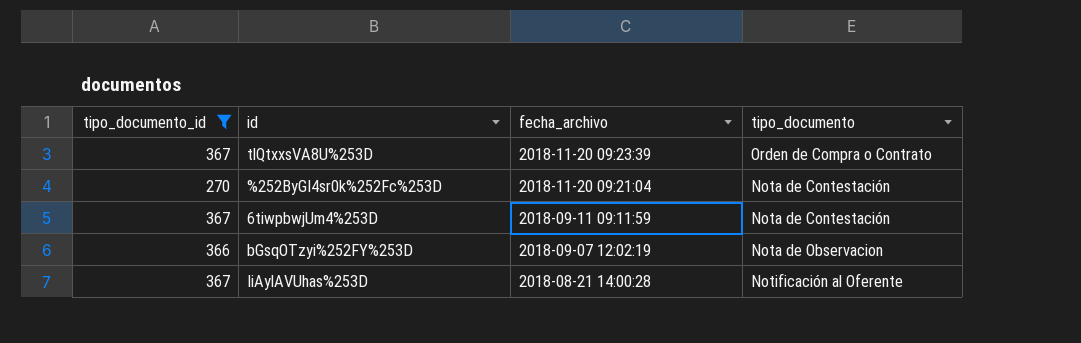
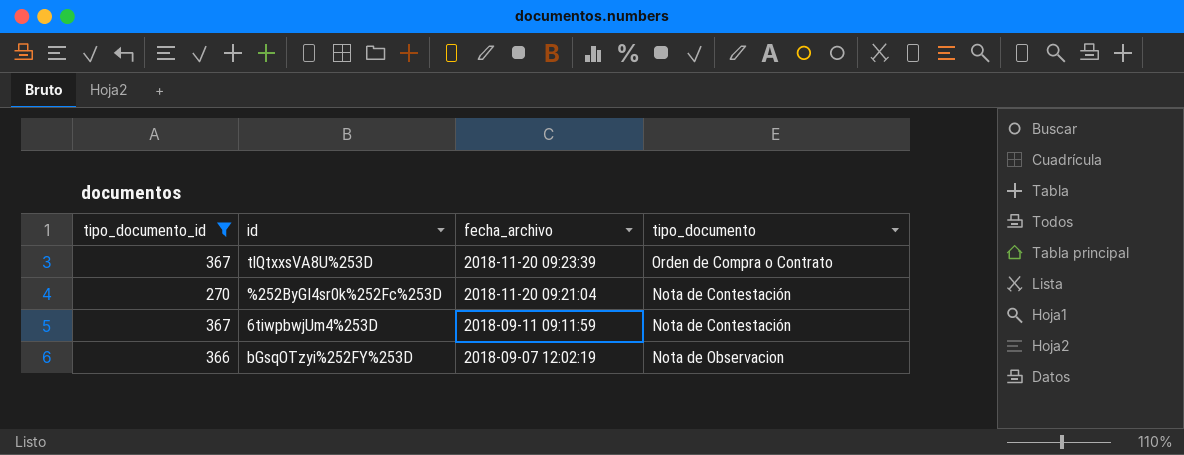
row IiAylAVUhas%253D: 367 | 2018-08-21 14:00:28 | Notificación al Oferente -> none

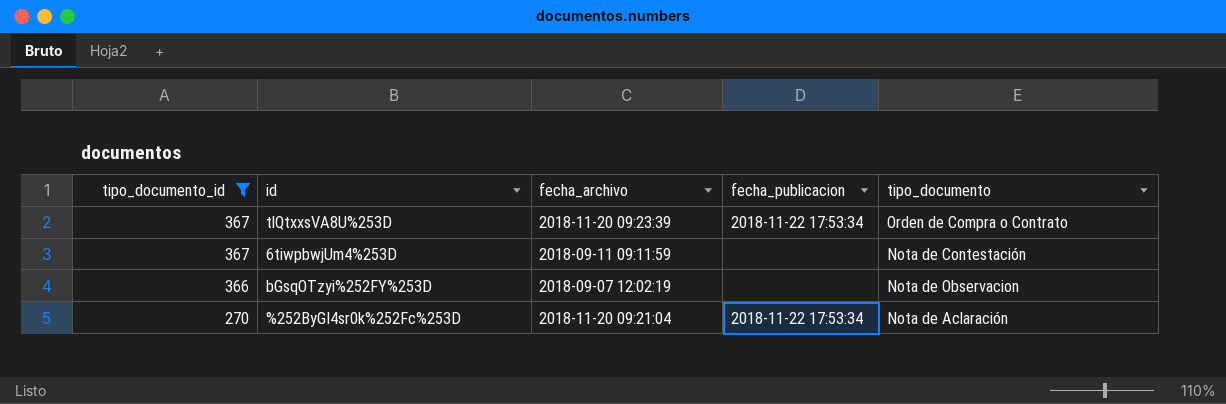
row order: fecha_archivo descending -> tipo_documento_id descending
column fecha_publicacion | position: none -> 4
%252ByGI4sr0k%252Fc%253D | tipo_documento: Nota de Contestación -> Nota de Aclaración

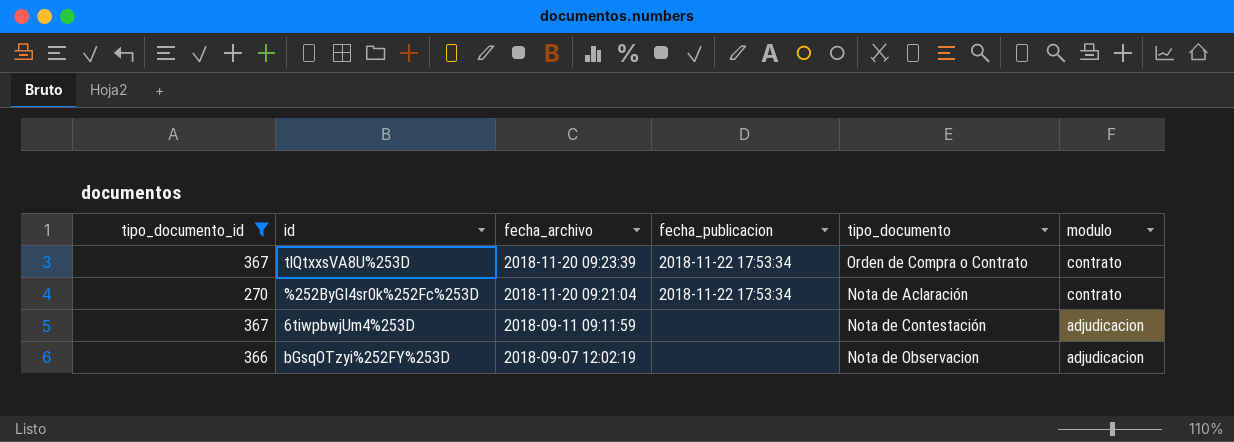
row order: tipo_documento_id descending -> fecha_archivo descending
column modulo | position: none -> 6

